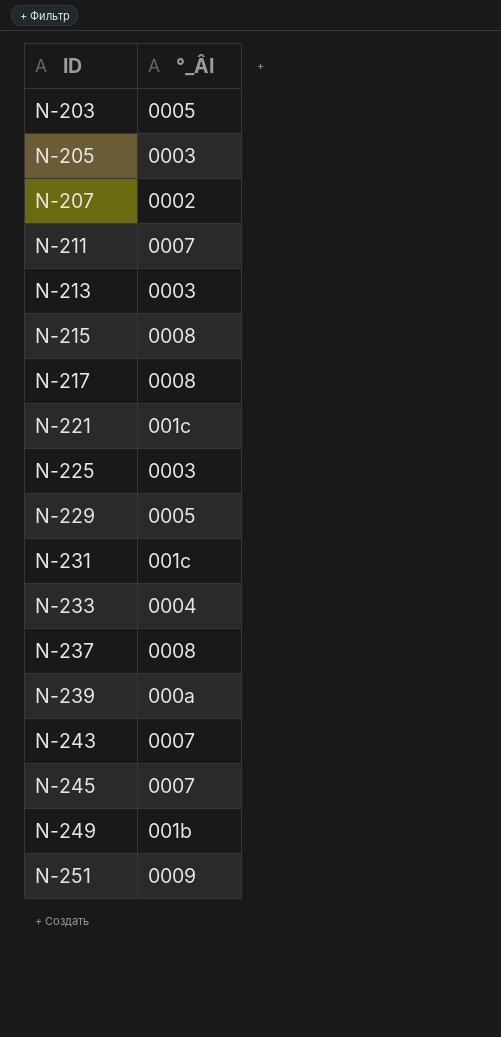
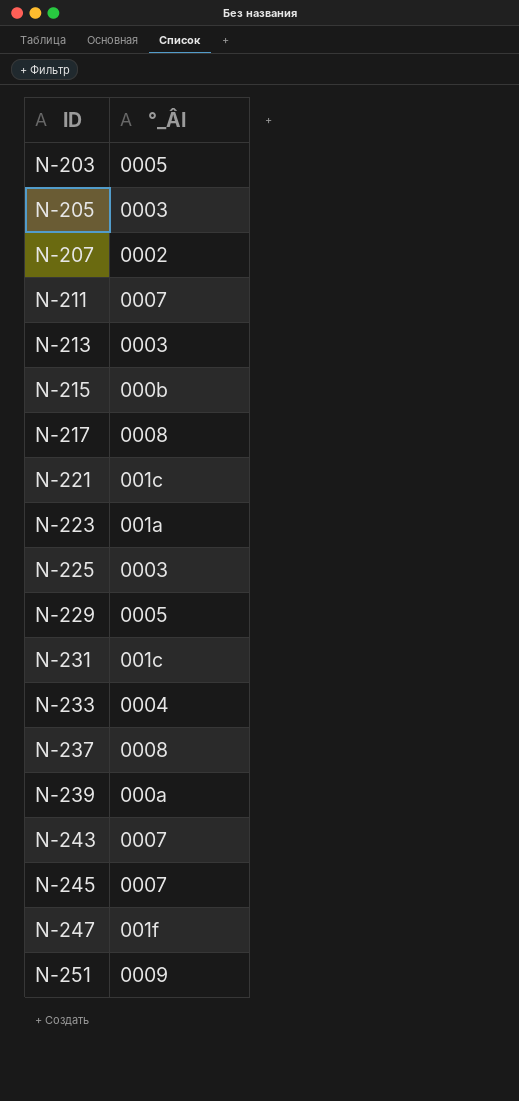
row N-249: 001b -> none
N-215 | °_ÂI: 0008 -> 000b
row N-223: none -> 001a
row N-247: none -> 001f

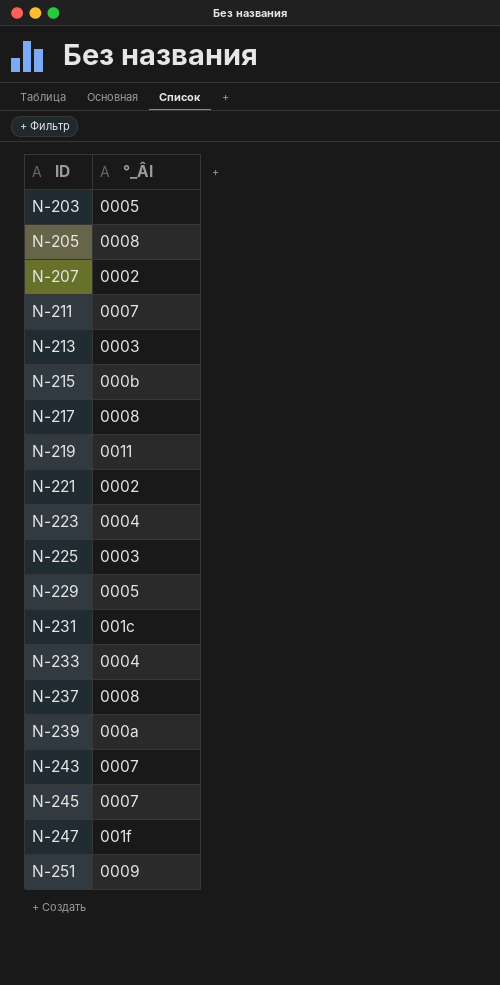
N-205 | °_ÂI: 0003 -> 0008
row N-219: none -> 0011
N-221 | °_ÂI: 001c -> 0002
N-223 | °_ÂI: 001a -> 0004

